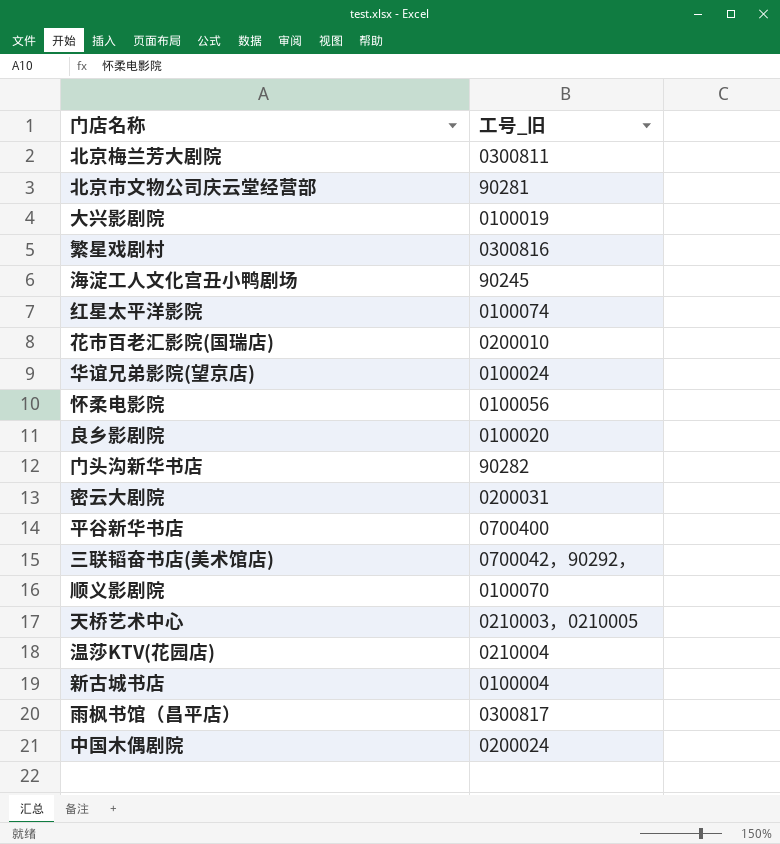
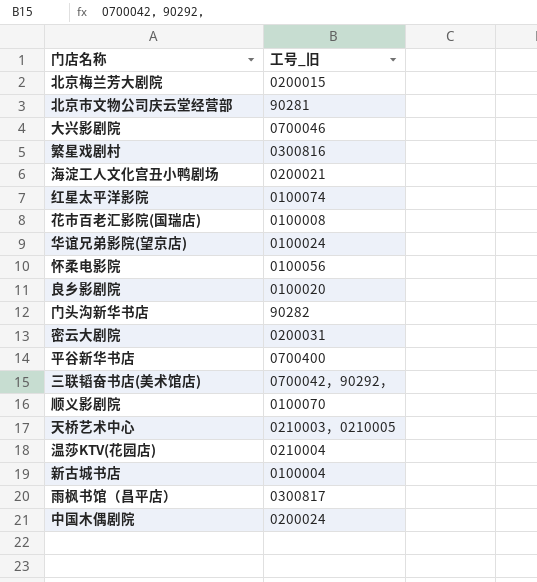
北京梅兰芳大剧院 | 工号_旧: 0300811 -> 0200015
大兴影剧院 | 工号_旧: 0100019 -> 0700046
海淀工人文化宫丑小鸭剧场 | 工号_旧: 90245 -> 0200021
花市百老汇影院(国瑞店) | 工号_旧: 0200010 -> 0100008

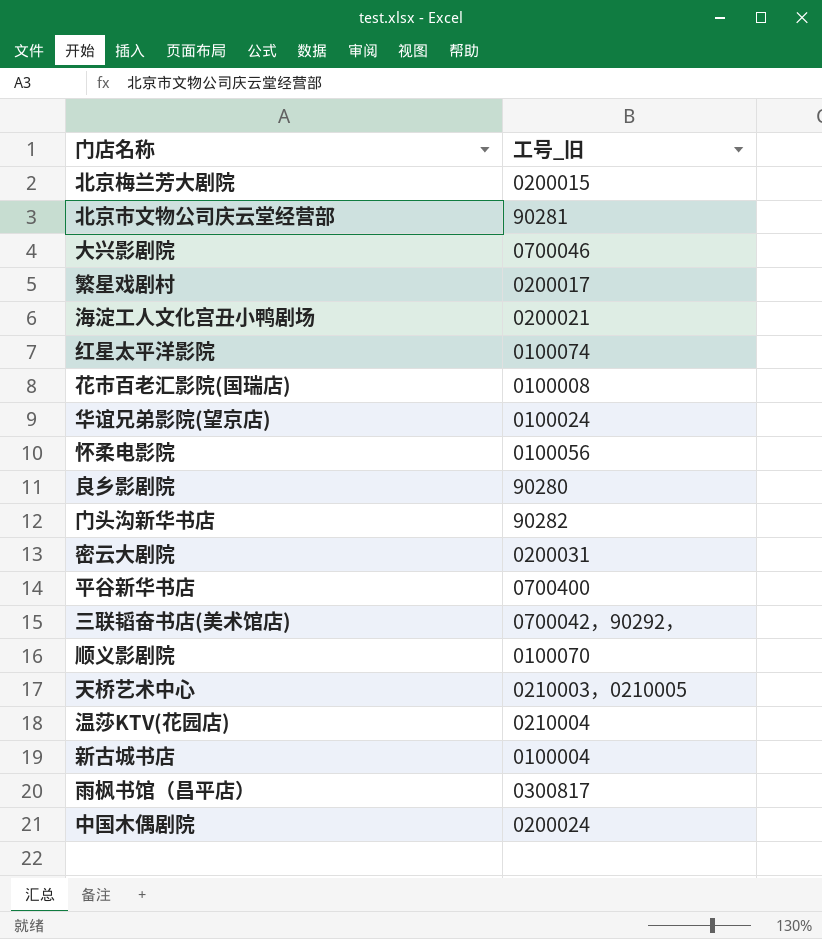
繁星戏剧村 | 工号_旧: 0300816 -> 0200017
良乡影剧院 | 工号_旧: 0100020 -> 90280

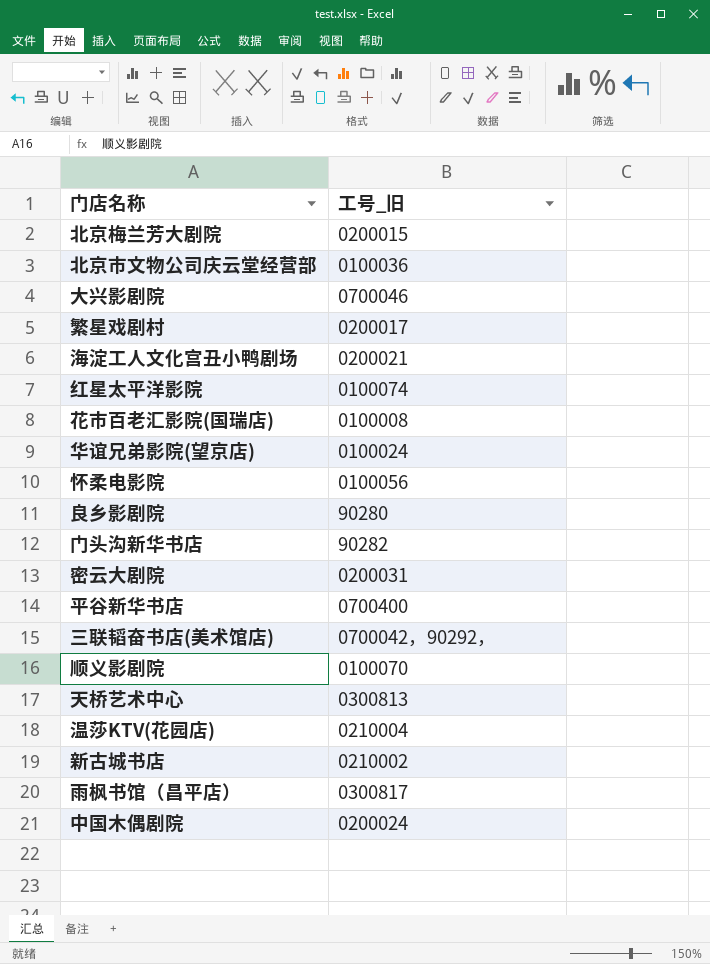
北京市文物公司庆云堂经营部 | 工号_旧: 90281 -> 0100036
天桥艺术中心 | 工号_旧: 0210003，0210005 -> 0300813
新古城书店 | 工号_旧: 0100004 -> 0210002

